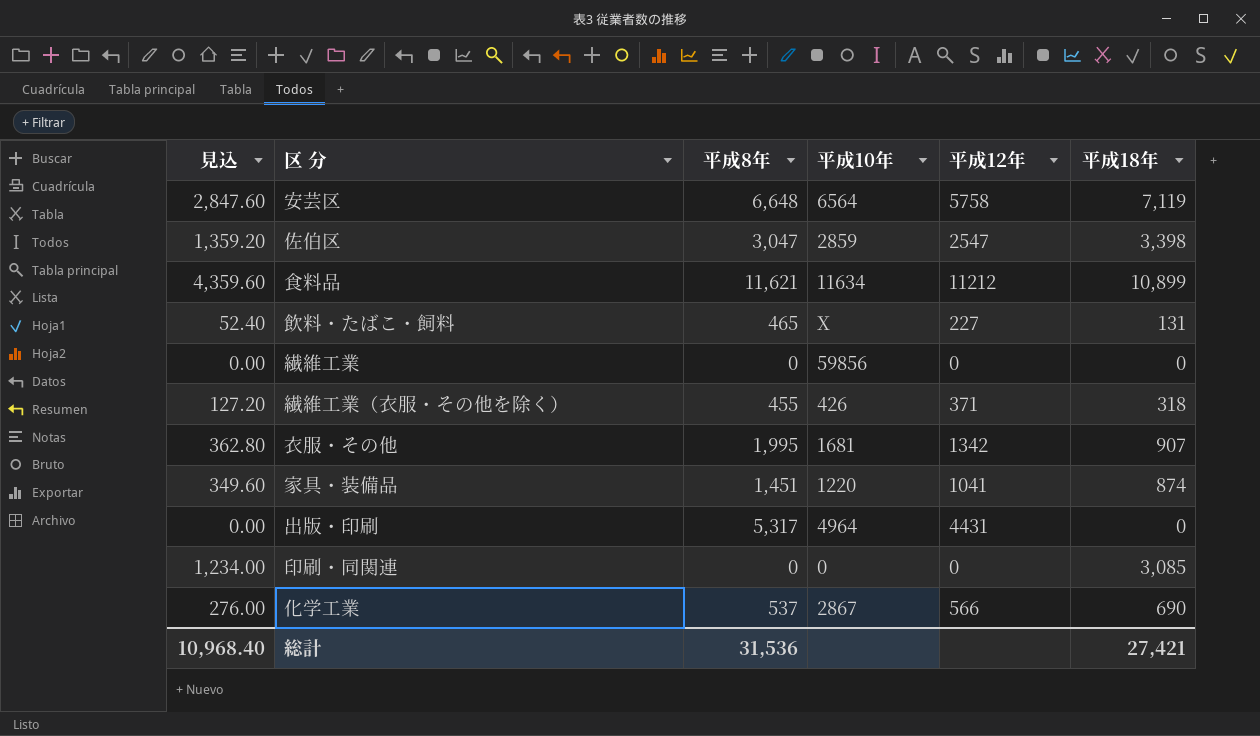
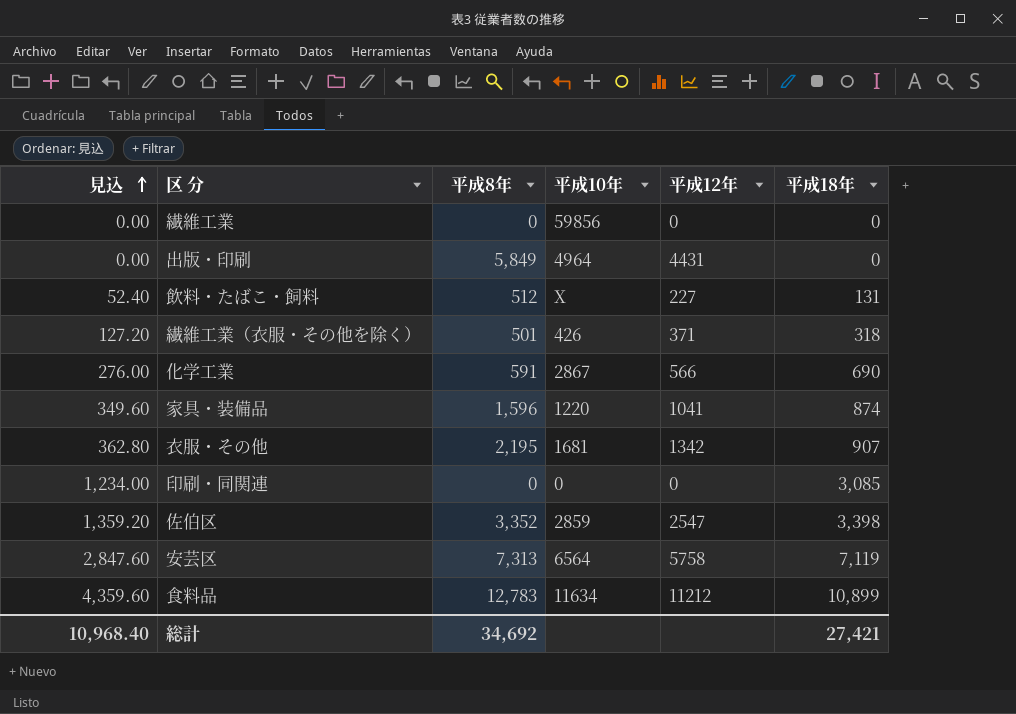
row order: none -> 見込 ascending
出版・印刷 | 平成8年: 5,317 -> 5,849
飲料・たばこ・飼料 | 平成8年: 465 -> 512
繊維工業（衣服・その他を除く） | 平成8年: 455 -> 501
化学工業 | 平成8年: 537 -> 591
家具・装備品 | 平成8年: 1,451 -> 1,596
衣服・その他 | 平成8年: 1,995 -> 2,195
佐伯区 | 平成8年: 3,047 -> 3,352
安芸区 | 平成8年: 6,648 -> 7,313
食料品 | 平成8年: 11,621 -> 12,783
総計 | 平成8年: 31,536 -> 34,692

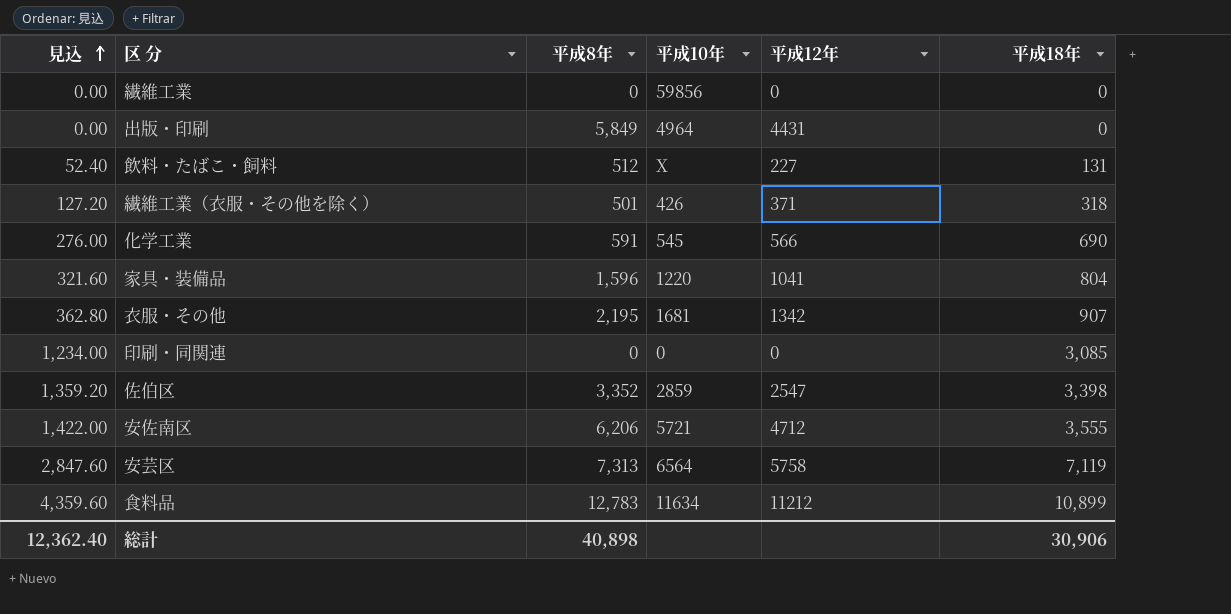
化学工業 | 平成10年: 2867 -> 545
家具・装備品 | 見込: 349.60 -> 321.60
家具・装備品 | 平成18年: 874 -> 804
row 安佐南区: none -> 1,422.00 | 6,206 | 5721 | 4712 | 3,555
総計 | 見込: 10,968.40 -> 12,362.40
総計 | 平成8年: 34,692 -> 40,898
総計 | 平成18年: 27,421 -> 30,906

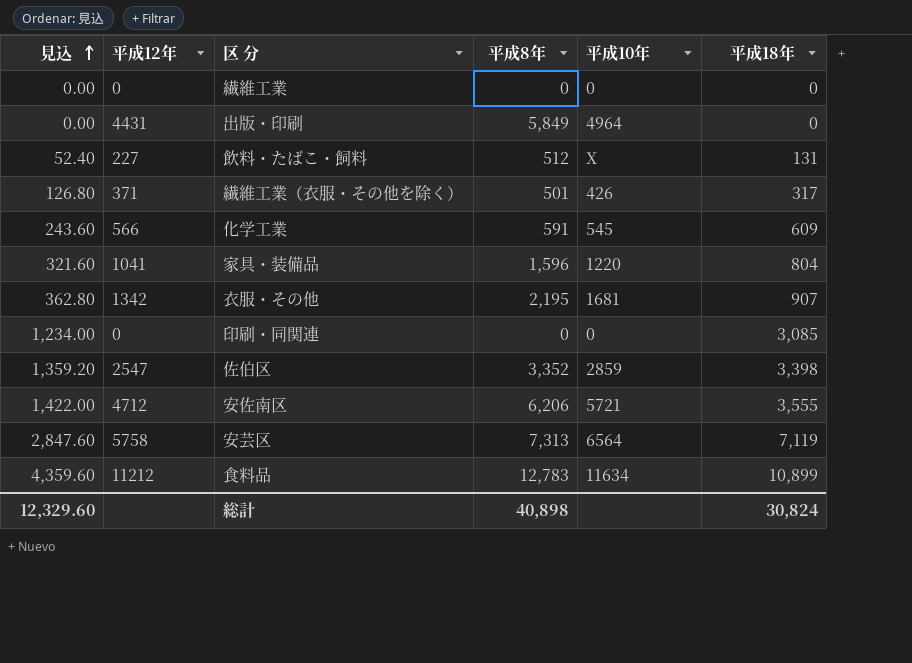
column 平成12年 | position: 5 -> 2
繊維工業 | 平成10年: 59856 -> 0
繊維工業（衣服・その他を除く） | 見込: 127.20 -> 126.80
繊維工業（衣服・その他を除く） | 平成18年: 318 -> 317
化学工業 | 見込: 276.00 -> 243.60
化学工業 | 平成18年: 690 -> 609
総計 | 見込: 12,362.40 -> 12,329.60
総計 | 平成18年: 30,906 -> 30,824

